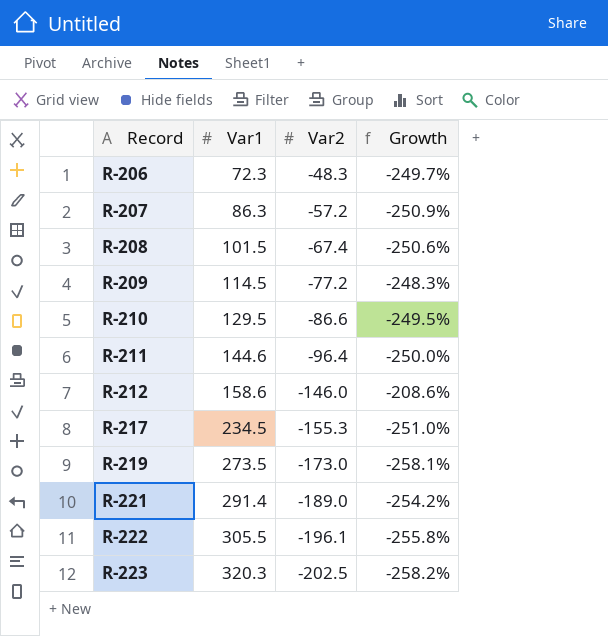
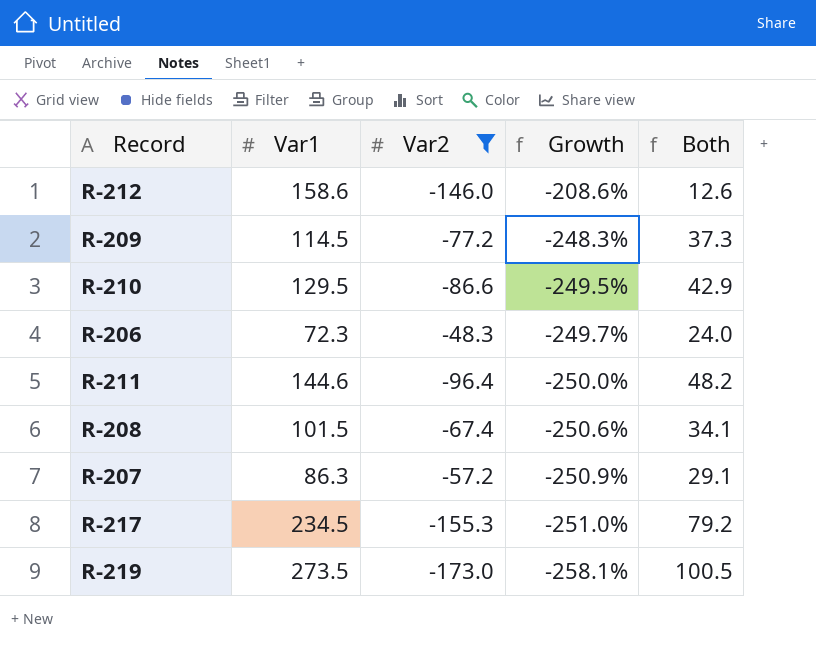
filter: none -> Var2 >= -173.0
row order: Record ascending -> Growth descending
column Both | formula: none -> [Var1] + [Var2]

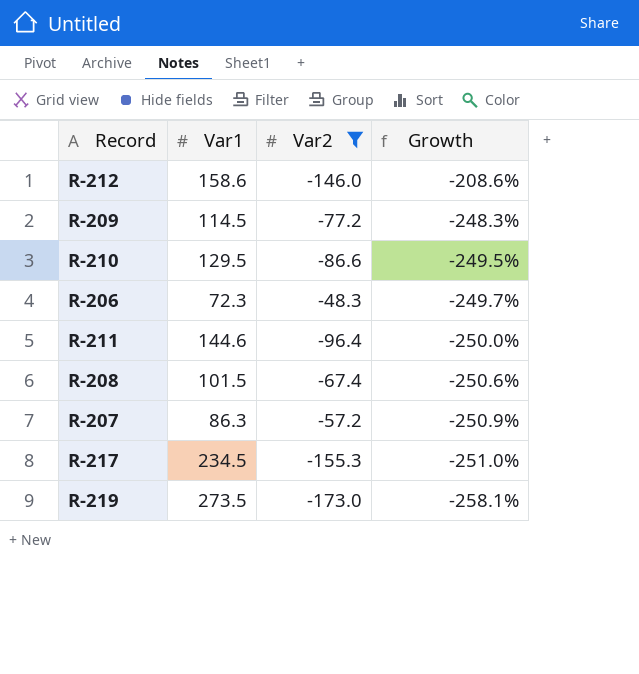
column Both | formula: [Var1] + [Var2] -> none

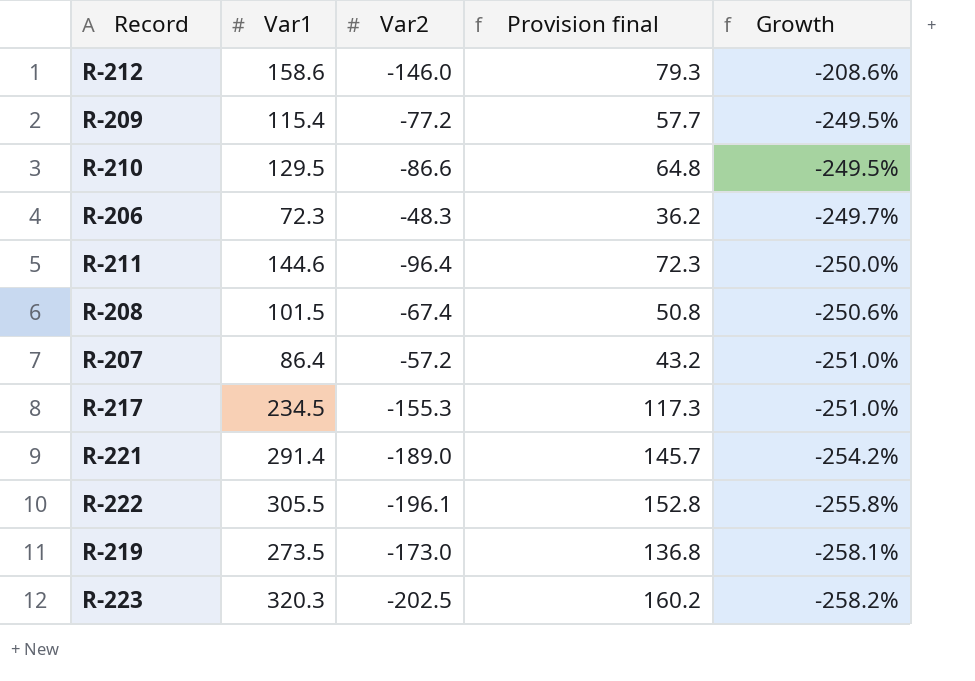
filter: Var2 >= -173.0 -> none
column Provision final | formula: none -> [Var1] * 0.5
R-209 | Var1: 114.5 -> 115.4
R-209 | Growth: -248.3% -> -249.5%
R-207 | Var1: 86.3 -> 86.4
R-207 | Growth: -250.9% -> -251.0%

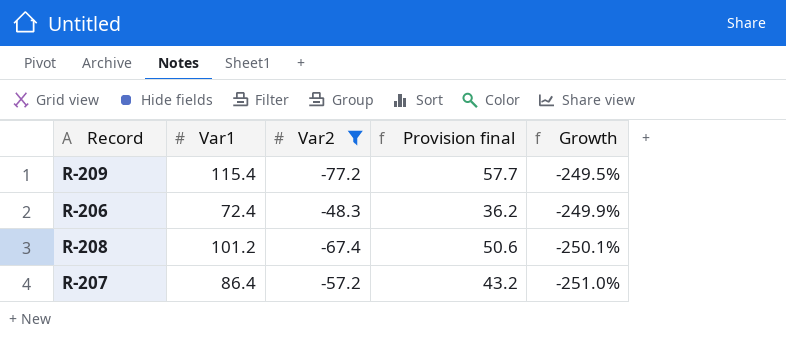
filter: none -> Var2 >= -77.2
R-206 | Var1: 72.3 -> 72.4
R-206 | Growth: -249.7% -> -249.9%
R-208 | Var1: 101.5 -> 101.2
R-208 | Provision final: 50.8 -> 50.6
R-208 | Growth: -250.6% -> -250.1%

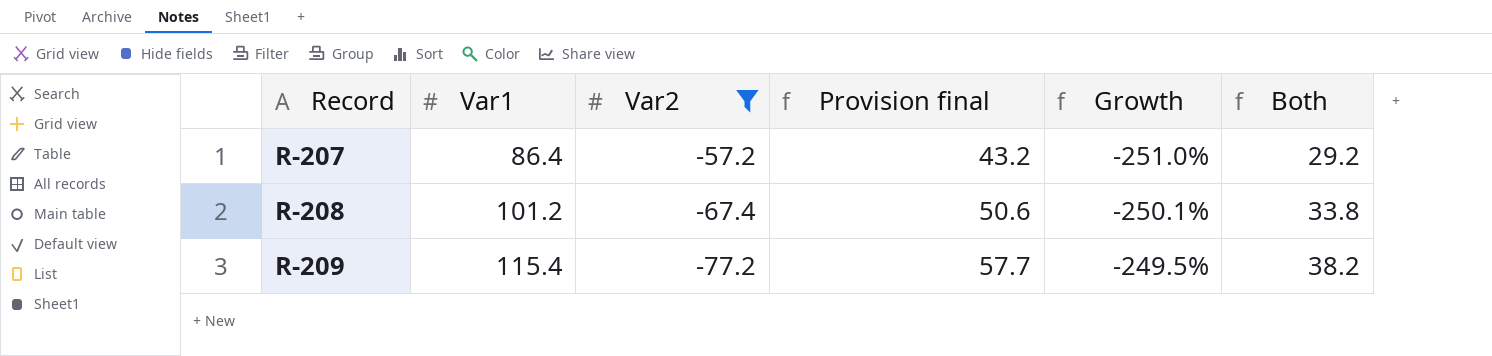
row order: Growth descending -> Record ascending
column Both | formula: none -> [Var1] + [Var2]
row R-206: 72.4 | -48.3 | 36.2 | -249.9% -> none

